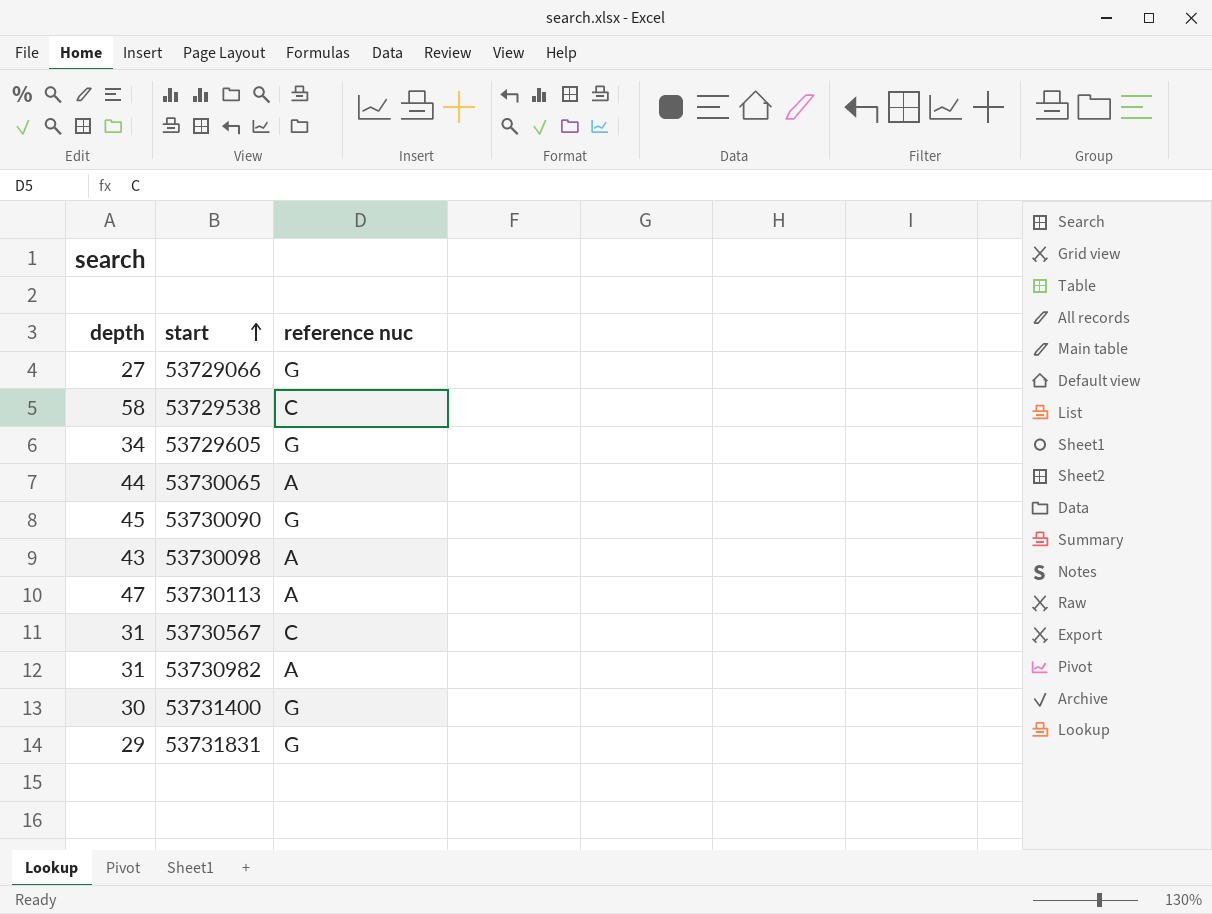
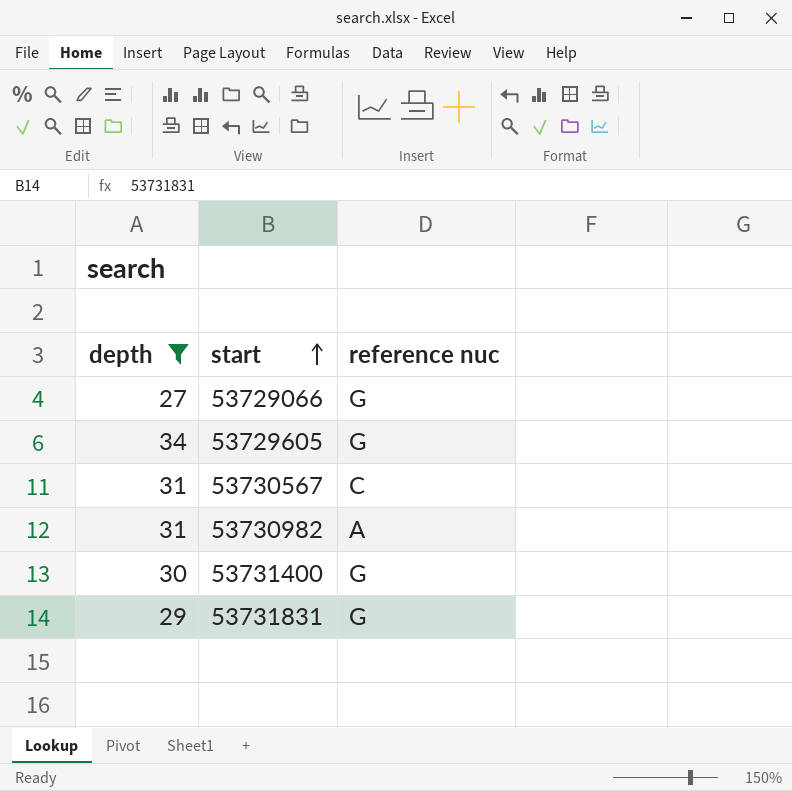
filter: none -> depth <= 34

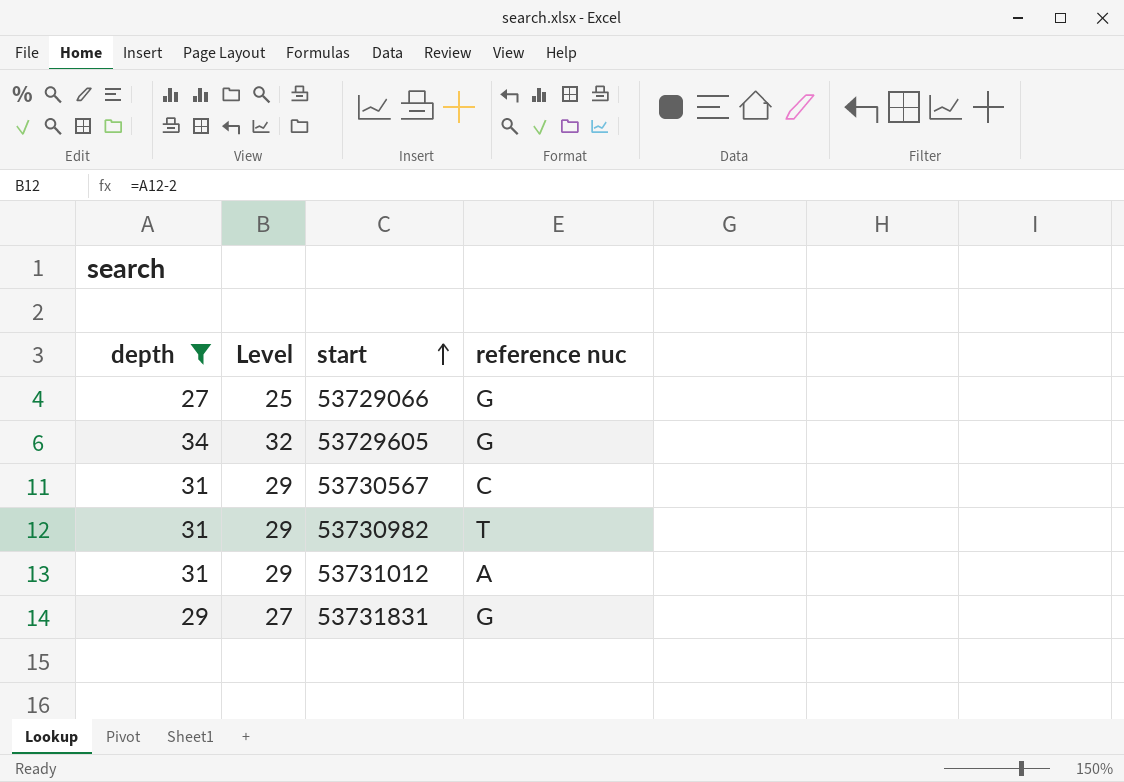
column Level | formula: none -> [depth] - 2
row 53731400: 30 | G -> none
53730982 | reference nuc: A -> T
row 53731012: none -> 31 | 29 | A

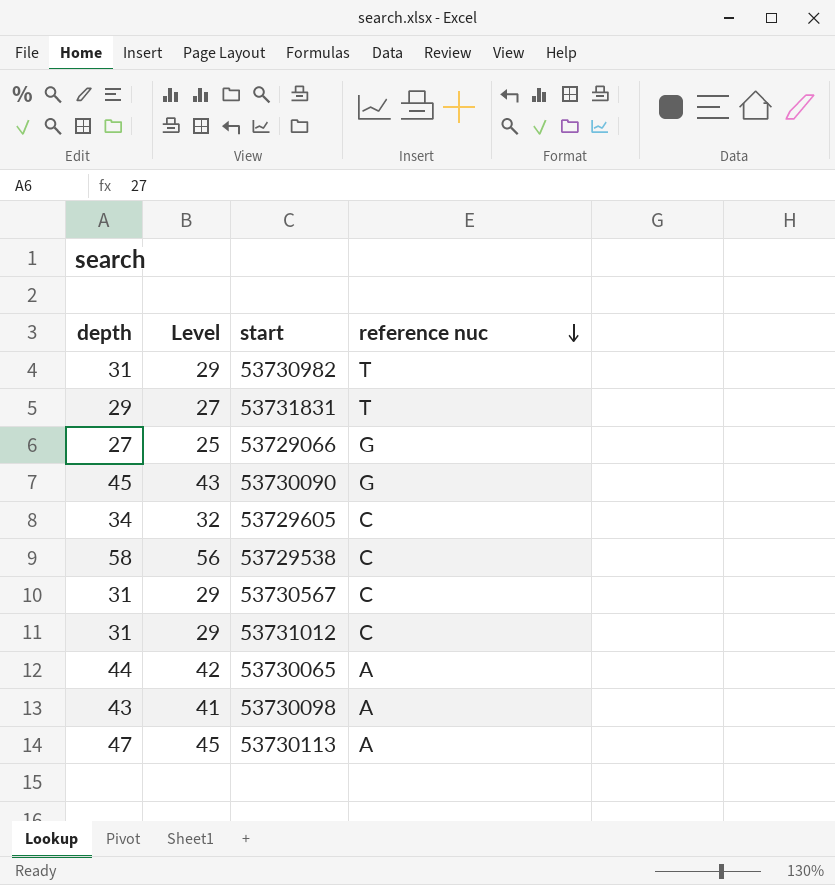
filter: depth <= 34 -> none
row order: start ascending -> reference nuc descending
53731831 | reference nuc: G -> T
53729605 | reference nuc: G -> C
53731012 | reference nuc: A -> C

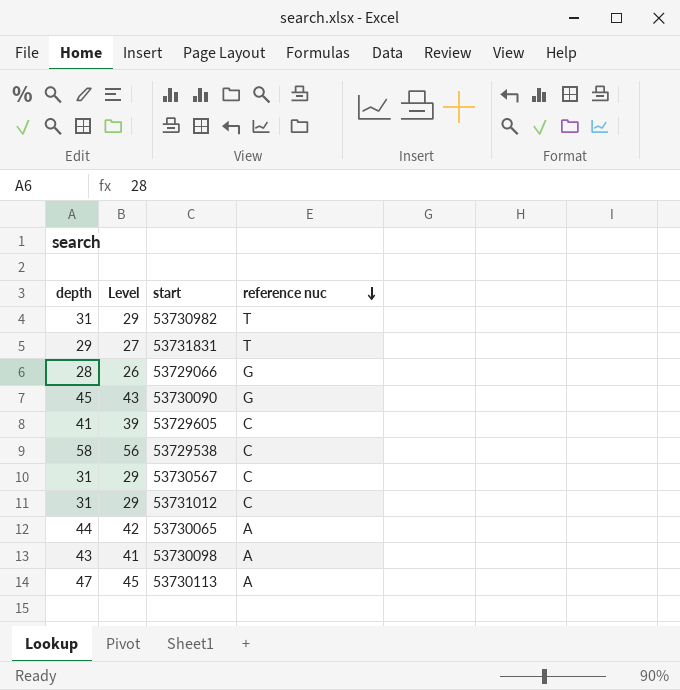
53729066 | depth: 27 -> 28
53729066 | Level: 25 -> 26
53729605 | depth: 34 -> 41
53729605 | Level: 32 -> 39

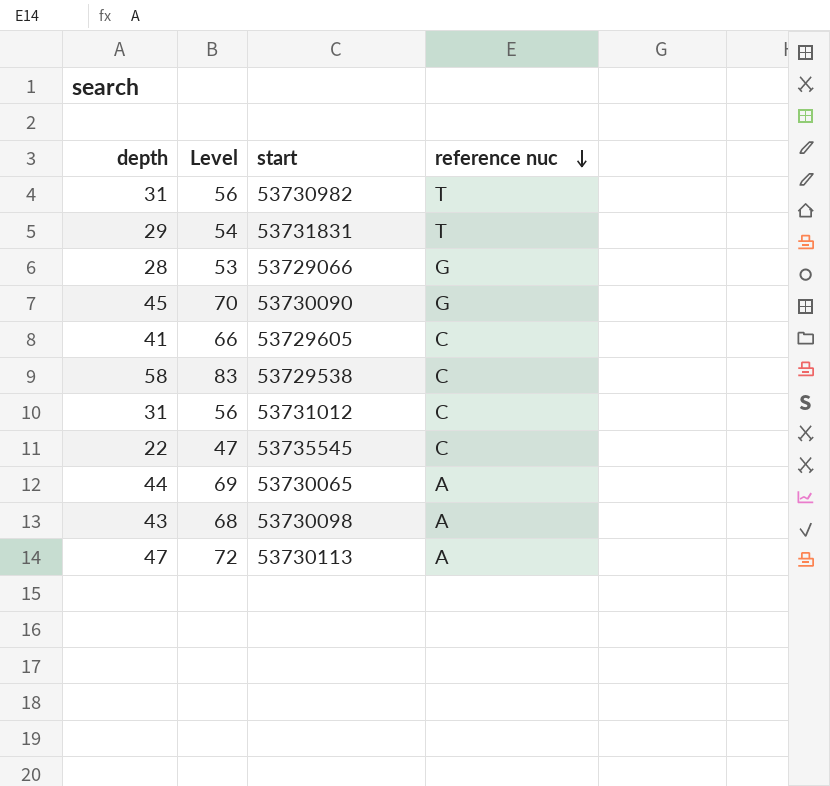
column Level | formula: [depth] - 2 -> [depth] + 25
row 53730567: 31 | 29 | C -> none
row 53735545: none -> 22 | 47 | C

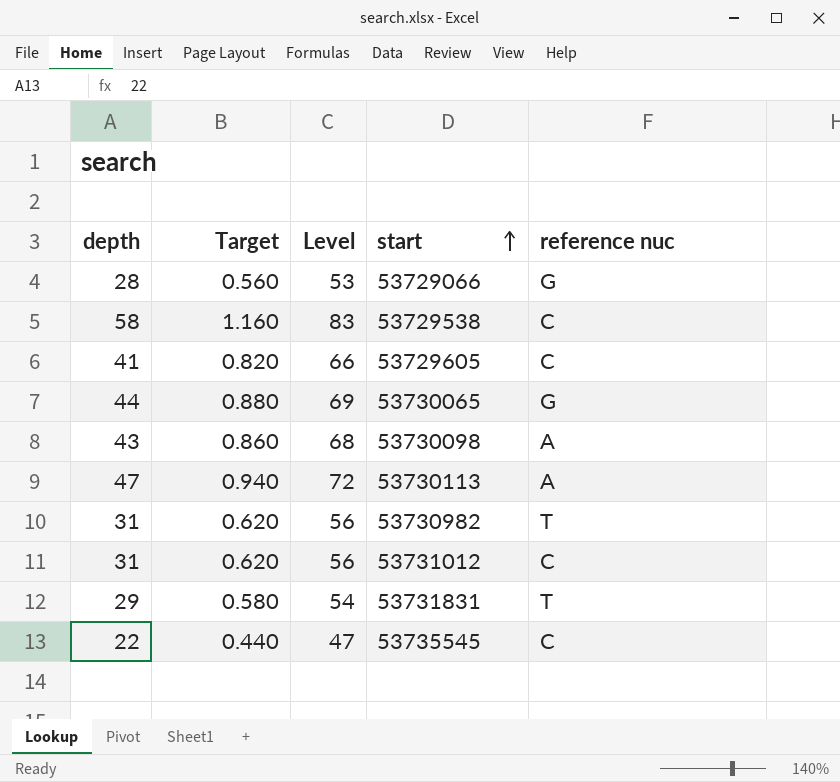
row order: reference nuc descending -> start ascending
column Target | formula: none -> [depth] * 0.02
row 53730090: 45 | 70 | G -> none
53730065 | reference nuc: A -> G

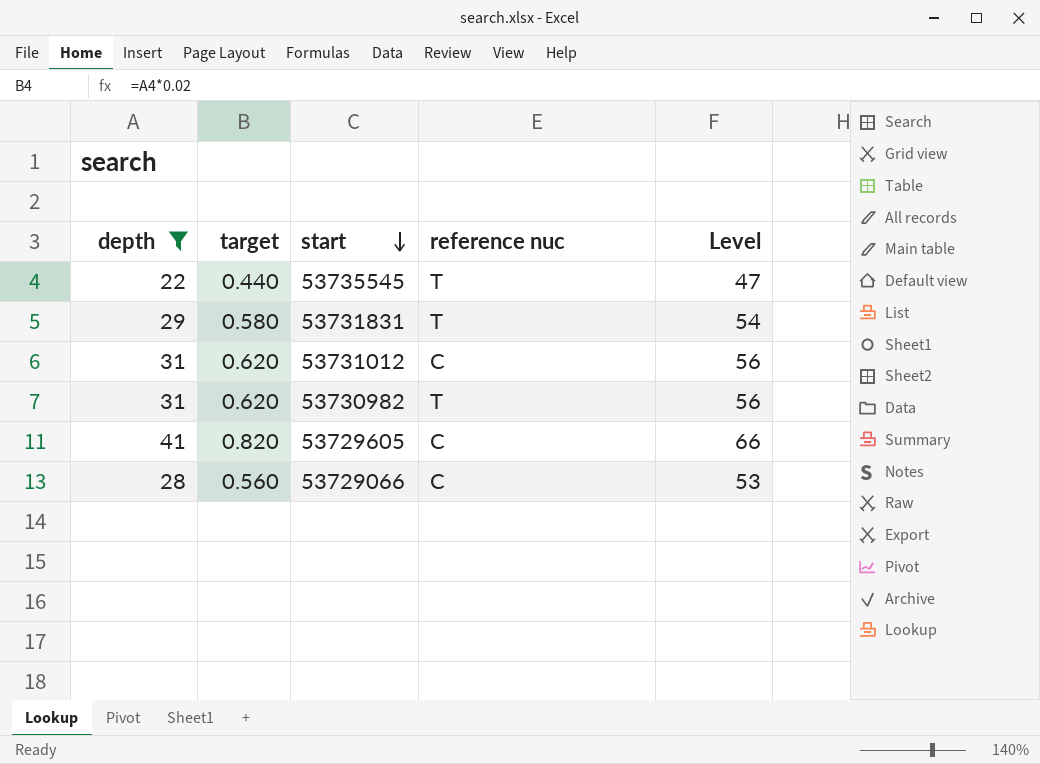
filter: none -> depth <= 41
row order: start ascending -> start descending
column name: Target -> target
column Level | position: 3 -> 5
53735545 | reference nuc: C -> T
53729066 | reference nuc: G -> C

